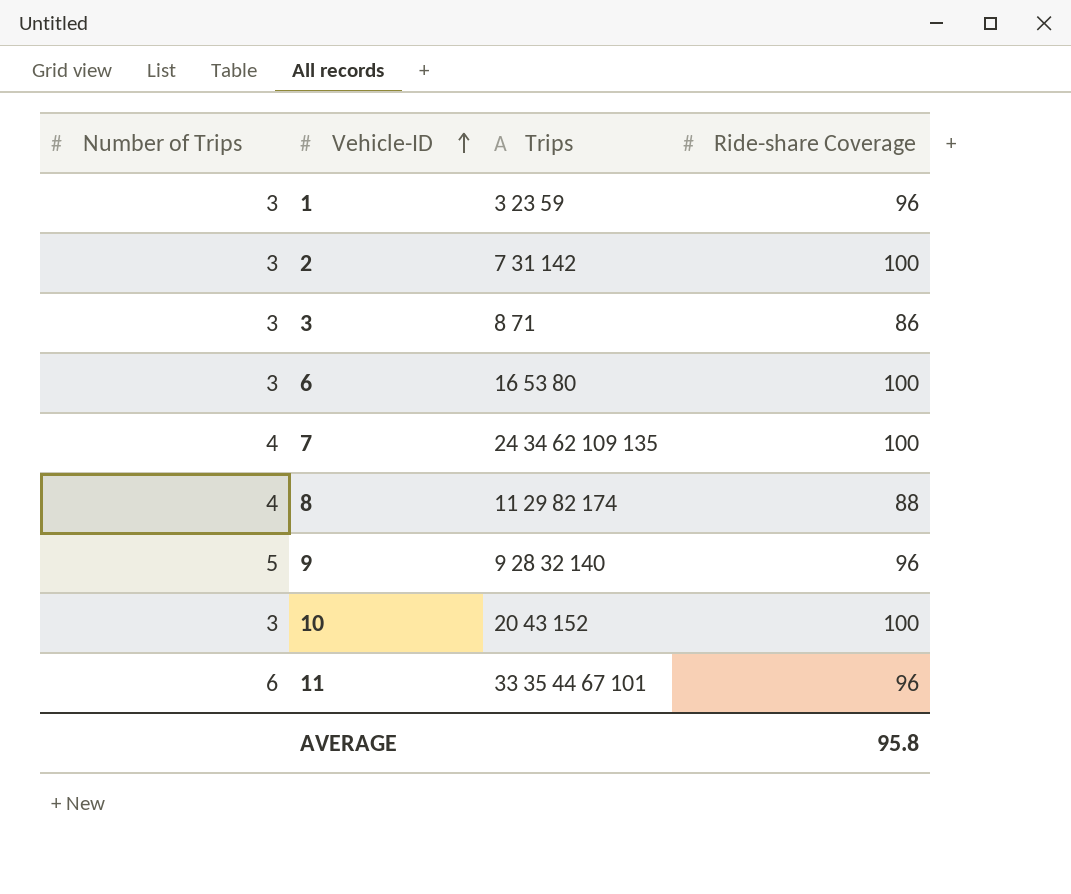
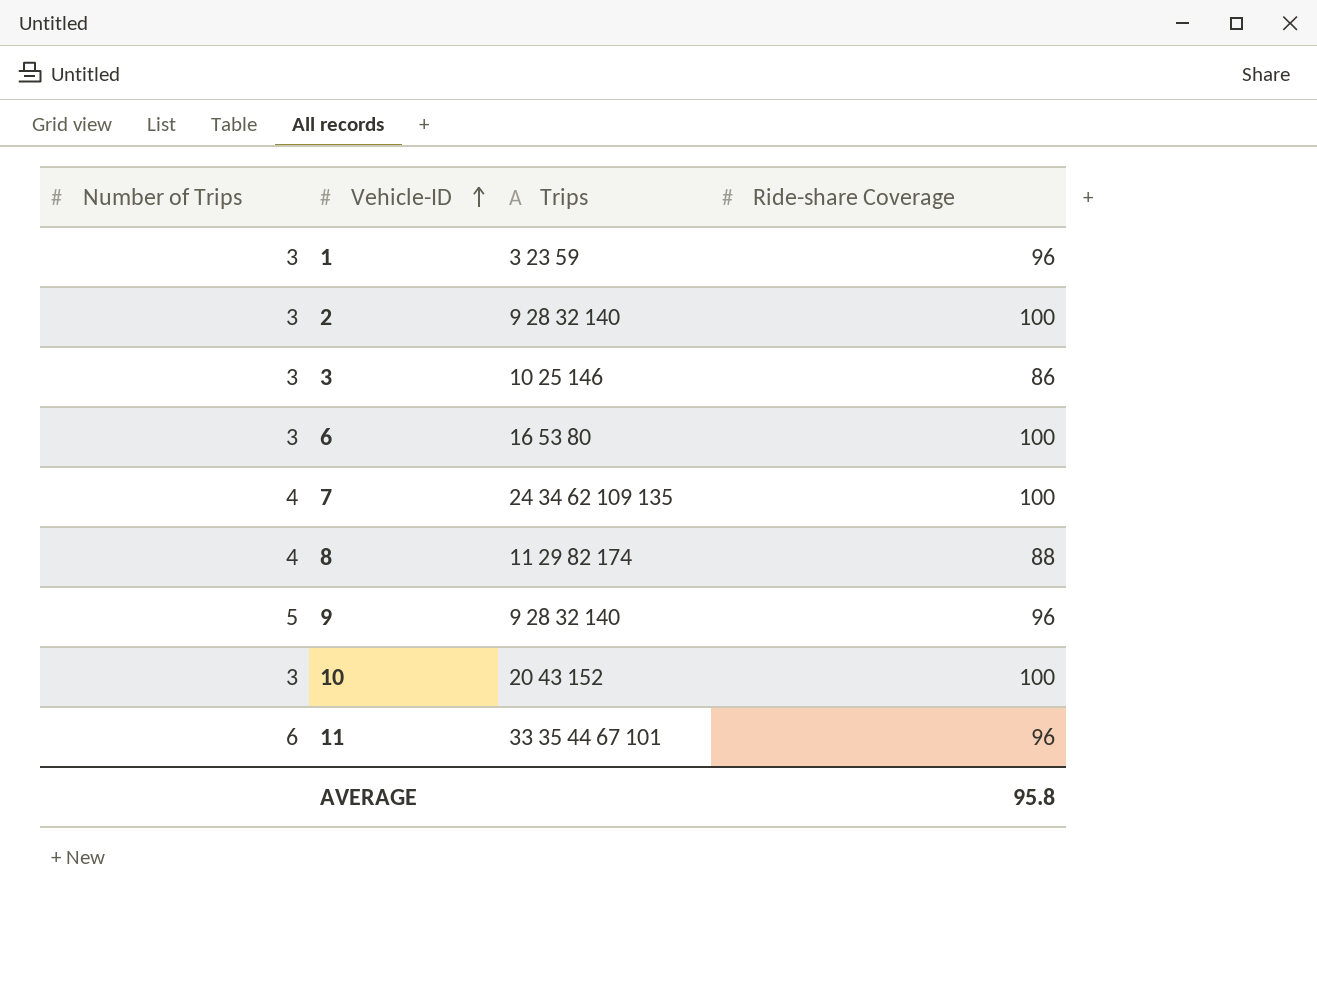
2 | Trips: 7 31 142 -> 9 28 32 140
3 | Trips: 8 71 -> 10 25 146

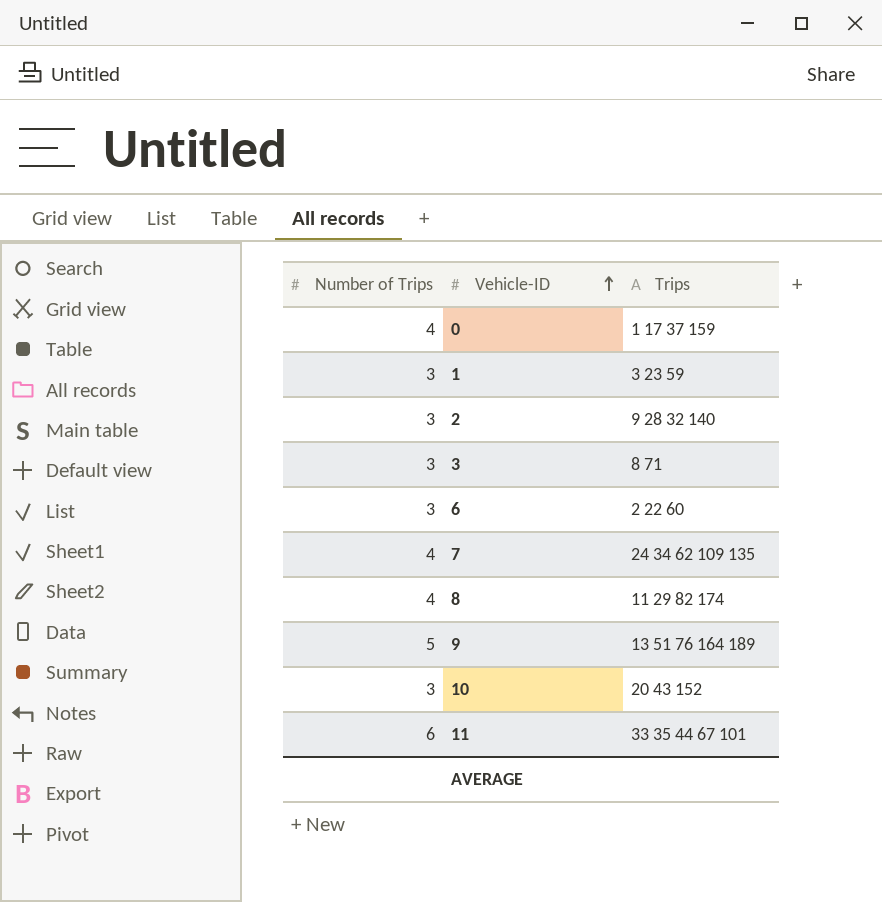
column Ride-share Coverage | position: 4 -> none
row 0: none -> 4 | 1 17 37 159
3 | Trips: 10 25 146 -> 8 71
6 | Trips: 16 53 80 -> 2 22 60
9 | Trips: 9 28 32 140 -> 13 51 76 164 189

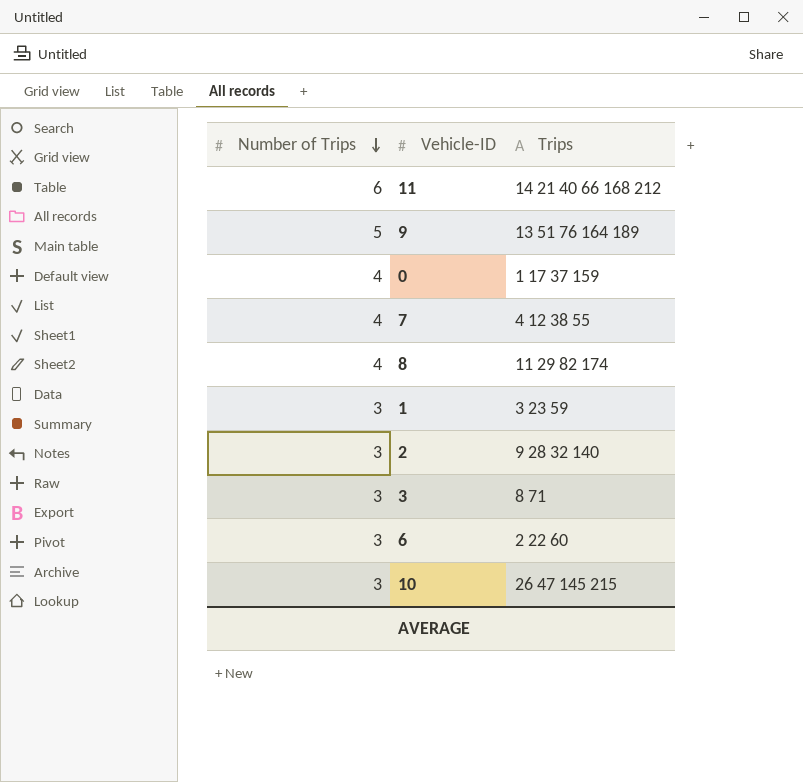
row order: Vehicle-ID ascending -> Number of Trips descending
11 | Trips: 33 35 44 67 101 -> 14 21 40 66 168 212
7 | Trips: 24 34 62 109 135 -> 4 12 38 55
10 | Trips: 20 43 152 -> 26 47 145 215

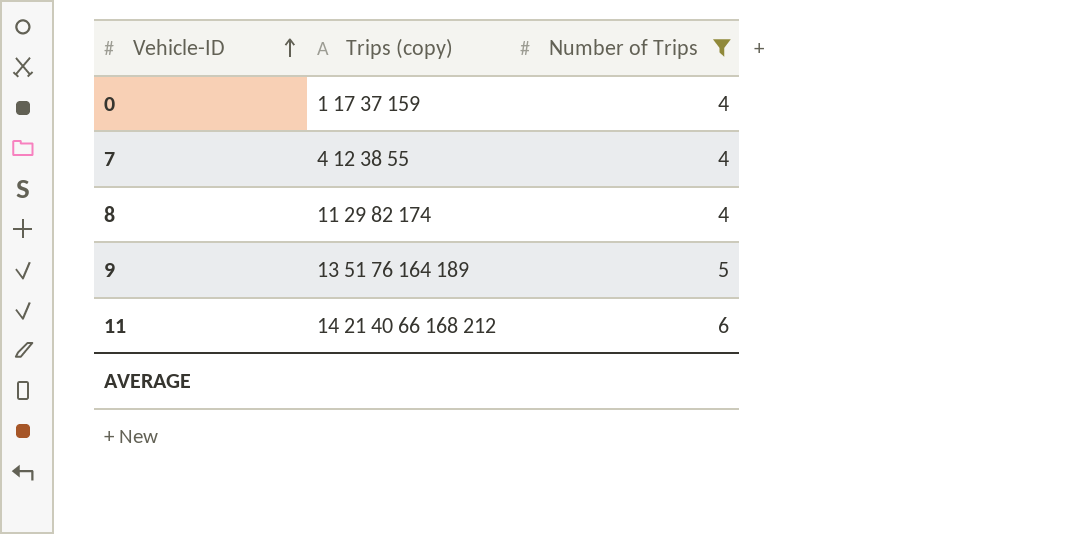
filter: none -> Number of Trips != 3
row order: Number of Trips descending -> Vehicle-ID ascending
column name: Trips -> Trips (copy)
column Number of Trips | position: 1 -> 3

